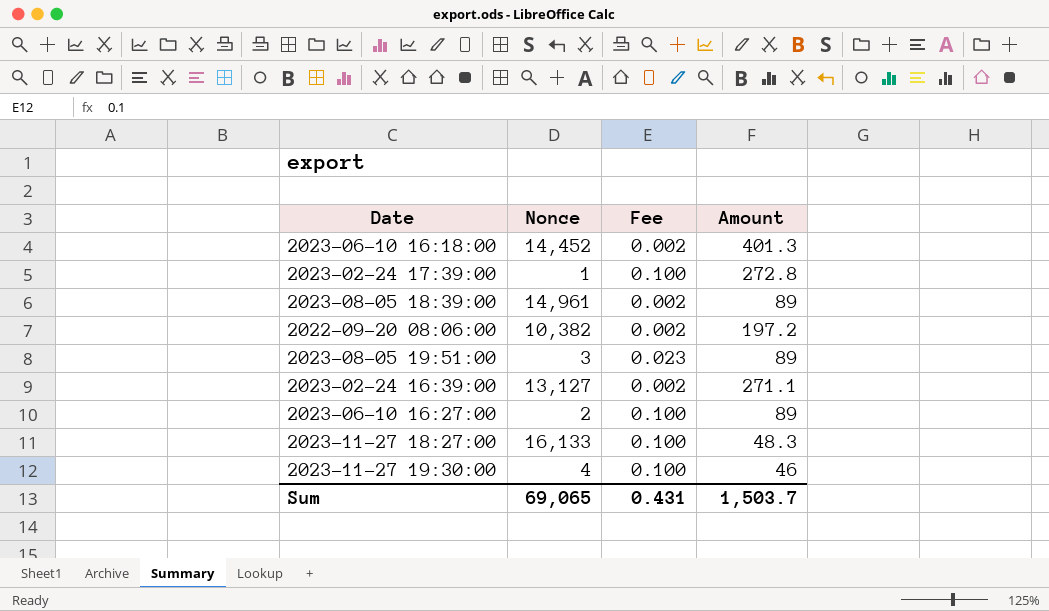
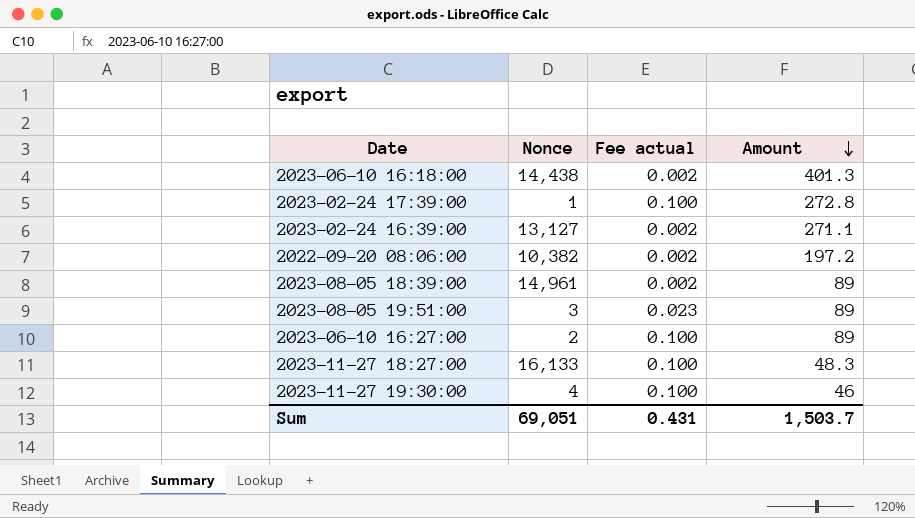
row order: none -> Amount descending
column name: Fee -> Fee actual
2023-06-10 16:18:00 | Nonce: 14,452 -> 14,438
Sum | Nonce: 69,065 -> 69,051

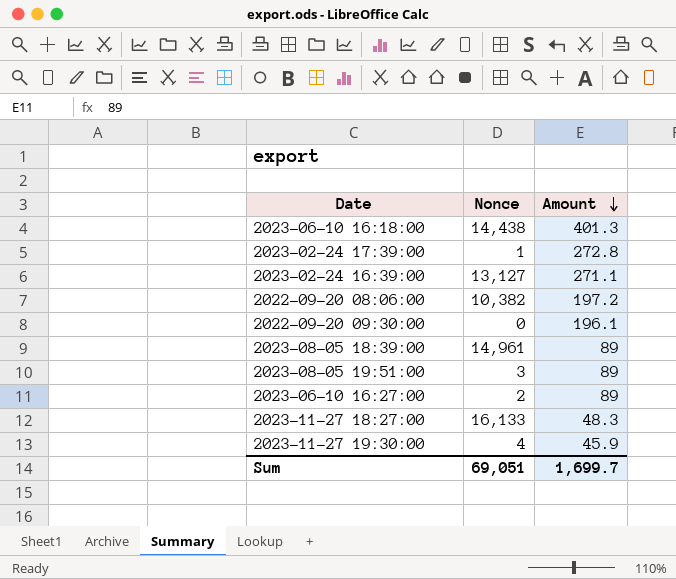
column Fee actual | position: 3 -> none
row 2022-09-20 09:30:00: none -> 0 | 196.1
2023-11-27 19:30:00 | Amount: 46 -> 45.9
Sum | Amount: 1,503.7 -> 1,699.7

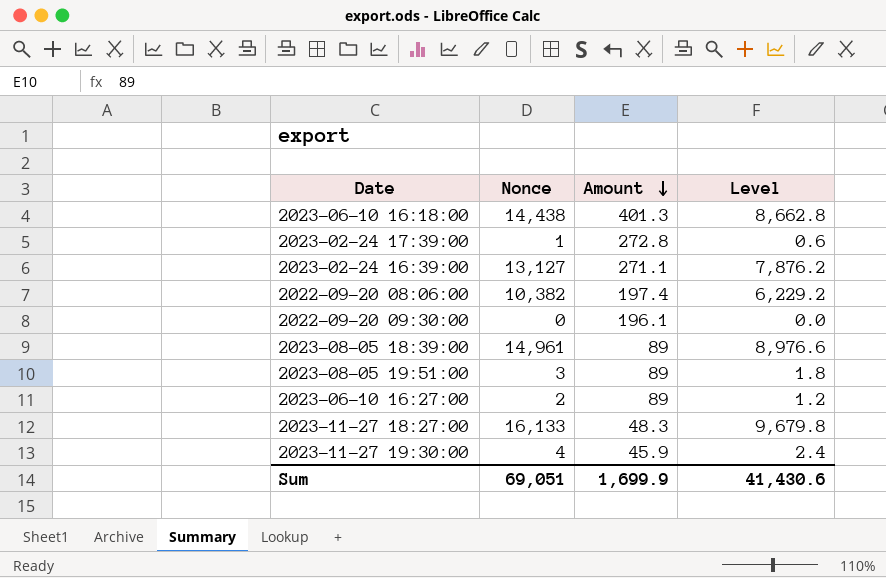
column Level | formula: none -> [Nonce] * 0.6
2022-09-20 08:06:00 | Amount: 197.2 -> 197.4
Sum | Amount: 1,699.7 -> 1,699.9

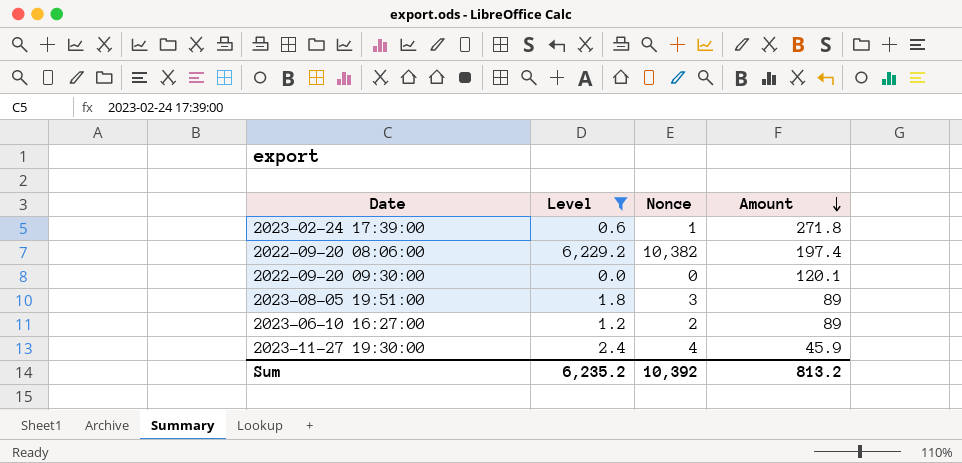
filter: none -> Level <= 6,229.2
column Level | position: 4 -> 2
2023-02-24 17:39:00 | Amount: 272.8 -> 271.8
2022-09-20 09:30:00 | Amount: 196.1 -> 120.1
Sum | Level: 41,430.6 -> 6,235.2
Sum | Nonce: 69,051 -> 10,392
Sum | Amount: 1,699.9 -> 813.2

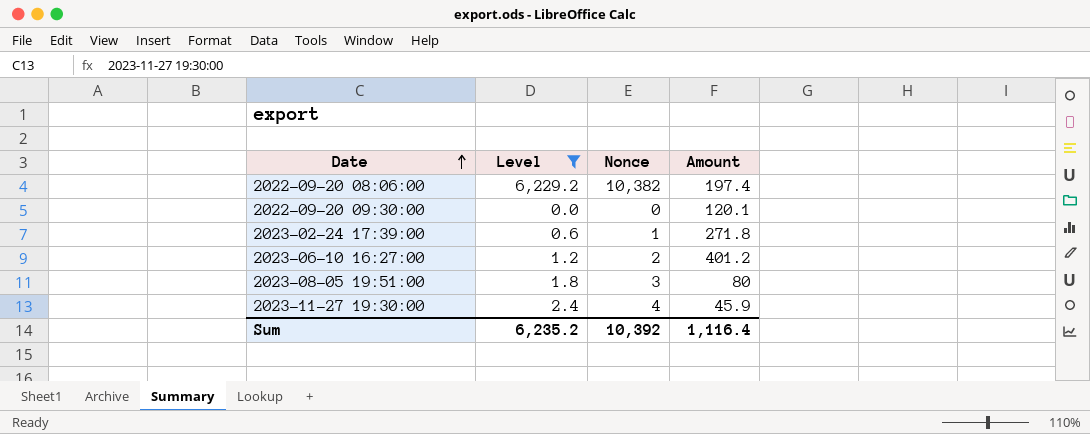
row order: Amount descending -> Date ascending
2023-06-10 16:27:00 | Amount: 89 -> 401.2
2023-08-05 19:51:00 | Amount: 89 -> 80
Sum | Amount: 813.2 -> 1,116.4

